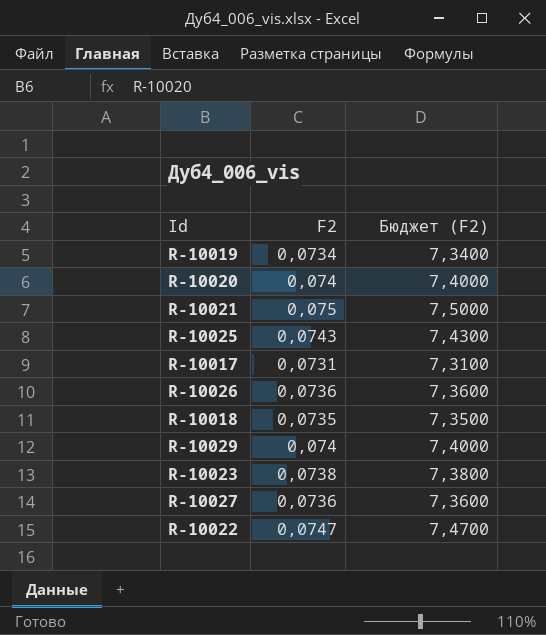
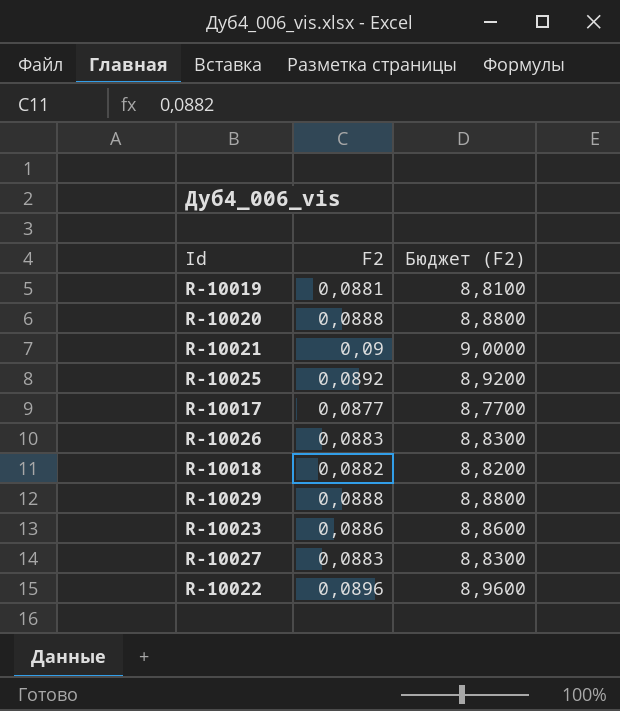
R-10019 | F2: 0,0734 -> 0,0881
R-10019 | Бюджет (F2): 7,3400 -> 8,8100
R-10020 | F2: 0,074 -> 0,0888
R-10020 | Бюджет (F2): 7,4000 -> 8,8800
R-10021 | F2: 0,075 -> 0,09
R-10021 | Бюджет (F2): 7,5000 -> 9,0000
R-10025 | F2: 0,0743 -> 0,0892
R-10025 | Бюджет (F2): 7,4300 -> 8,9200
R-10017 | F2: 0,0731 -> 0,0877
R-10017 | Бюджет (F2): 7,3100 -> 8,7700
R-10026 | F2: 0,0736 -> 0,0883
R-10026 | Бюджет (F2): 7,3600 -> 8,8300
R-10018 | F2: 0,0735 -> 0,0882
R-10018 | Бюджет (F2): 7,3500 -> 8,8200
R-10029 | F2: 0,074 -> 0,0888
R-10029 | Бюджет (F2): 7,4000 -> 8,8800
R-10023 | F2: 0,0738 -> 0,0886
R-10023 | Бюджет (F2): 7,3800 -> 8,8600
R-10027 | F2: 0,0736 -> 0,0883
R-10027 | Бюджет (F2): 7,3600 -> 8,8300
R-10022 | F2: 0,0747 -> 0,0896
R-10022 | Бюджет (F2): 7,4700 -> 8,9600

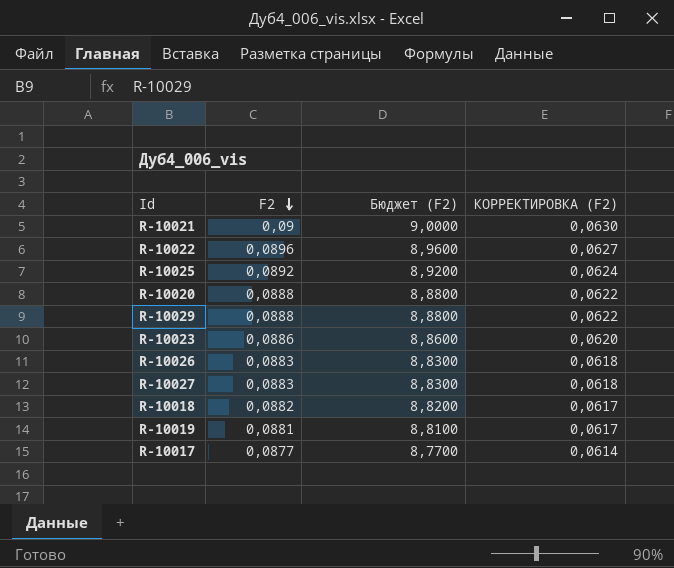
row order: none -> F2 descending
column КОРРЕКТИРОВКА (F2) | formula: none -> [F2] * 0,7

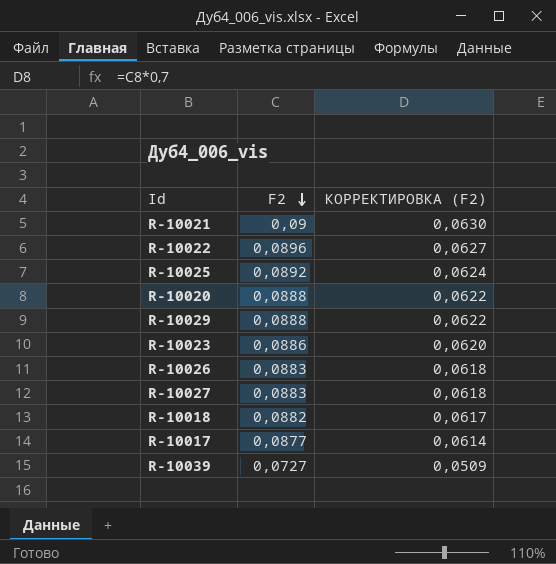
column Бюджет (F2) | formula: [F2] * 100 -> none
row R-10019: 0,0881 | 8,8100 | 0,0617 -> none
row R-10039: none -> 0,0727 | 0,0509

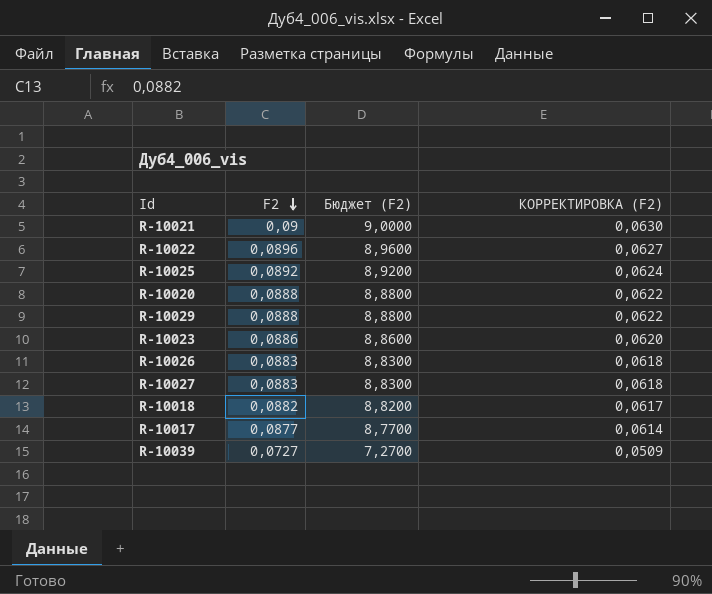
column Бюджет (F2) | formula: none -> [F2] * 100

